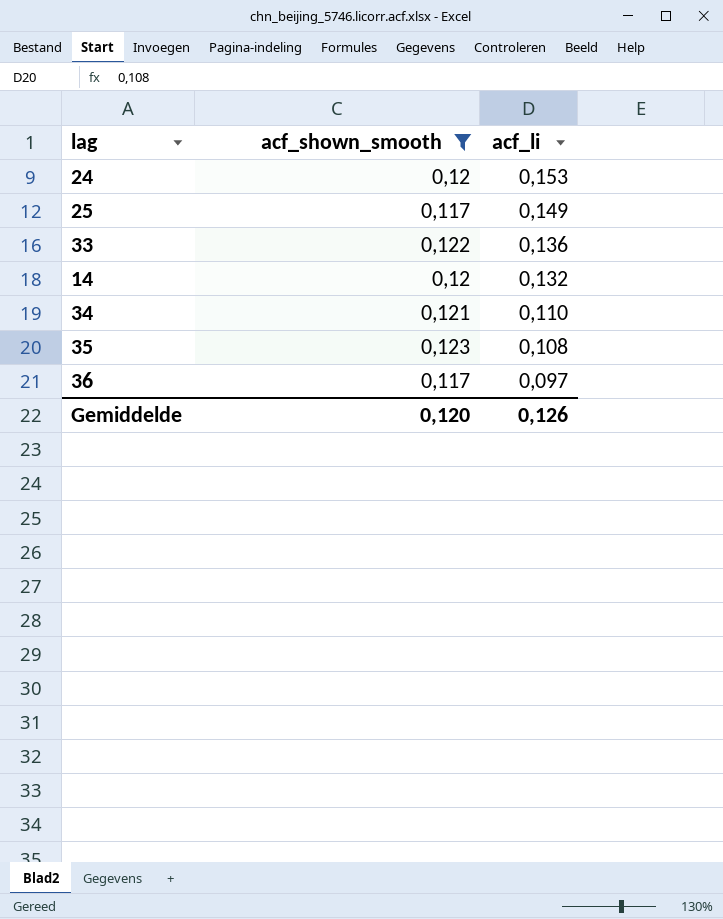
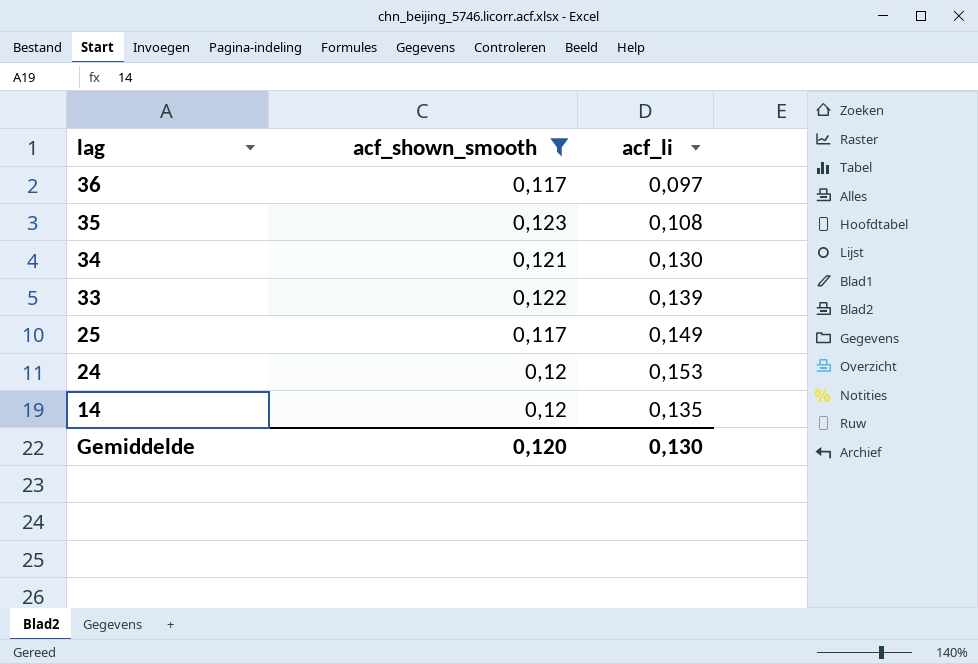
row order: acf_li descending -> lag descending
34 | acf_li: 0,110 -> 0,130
33 | acf_li: 0,136 -> 0,139
14 | acf_li: 0,132 -> 0,135
Gemiddelde | acf_li: 0,126 -> 0,130

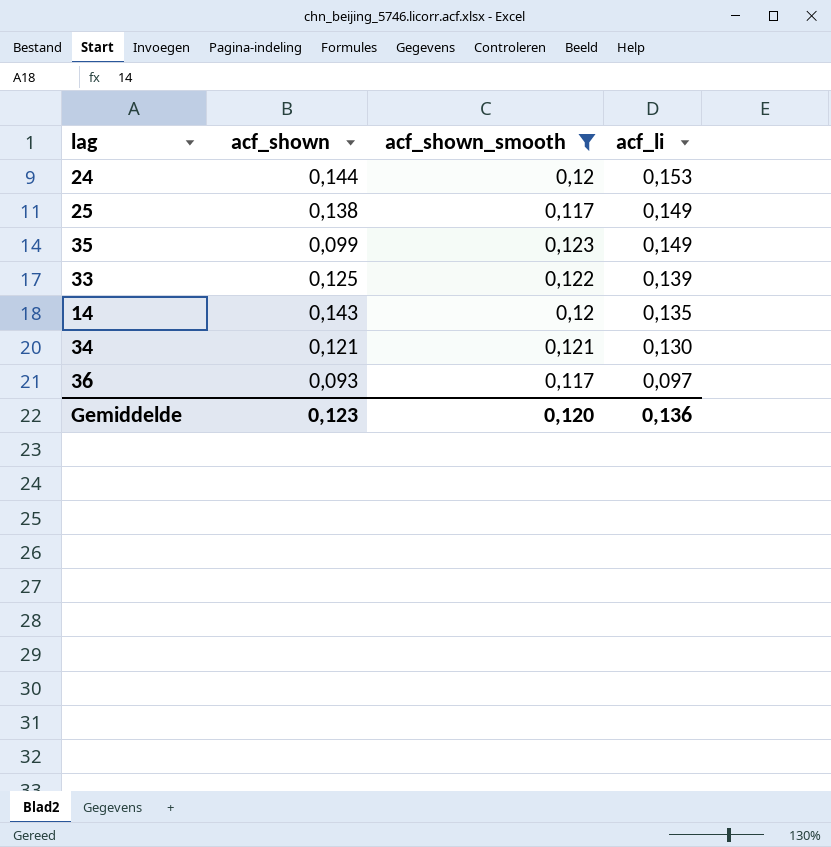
row order: lag descending -> acf_li descending
column acf_shown | position: none -> 2
35 | acf_li: 0,108 -> 0,149
Gemiddelde | acf_li: 0,130 -> 0,136

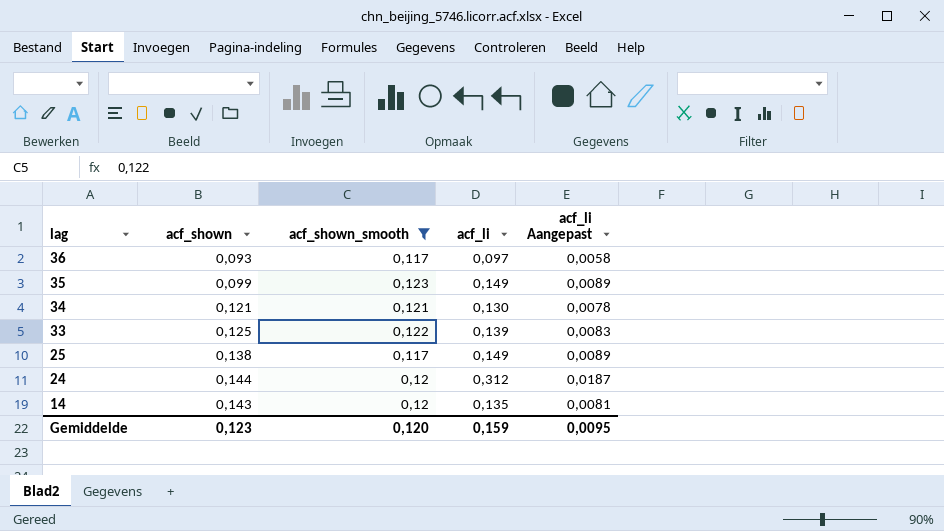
row order: acf_li descending -> lag descending
column acf_li Aangepast | formula: none -> [acf_li] * 0,06
24 | acf_li: 0,153 -> 0,312
Gemiddelde | acf_li: 0,136 -> 0,159

